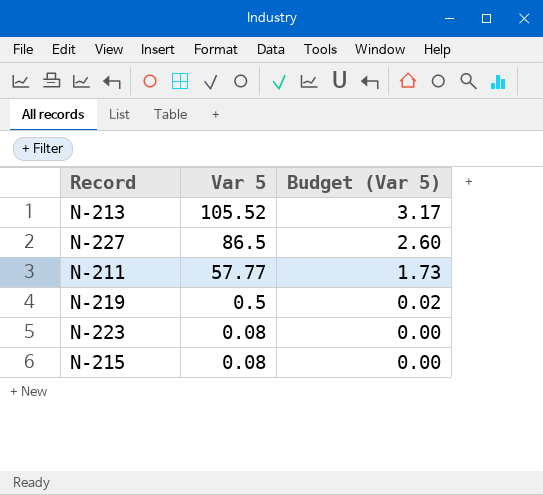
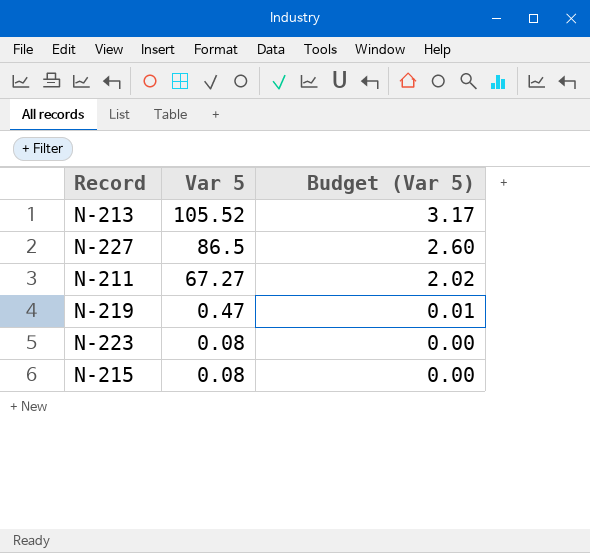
N-211 | Var 5: 57.77 -> 67.27
N-211 | Budget (Var 5): 1.73 -> 2.02
N-219 | Var 5: 0.5 -> 0.47
N-219 | Budget (Var 5): 0.02 -> 0.01

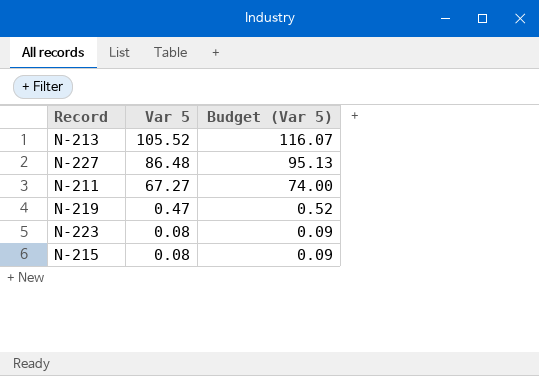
column Budget (Var 5) | formula: [Var 5] * 0.03 -> [Var 5] * 1.1
N-227 | Var 5: 86.5 -> 86.48

